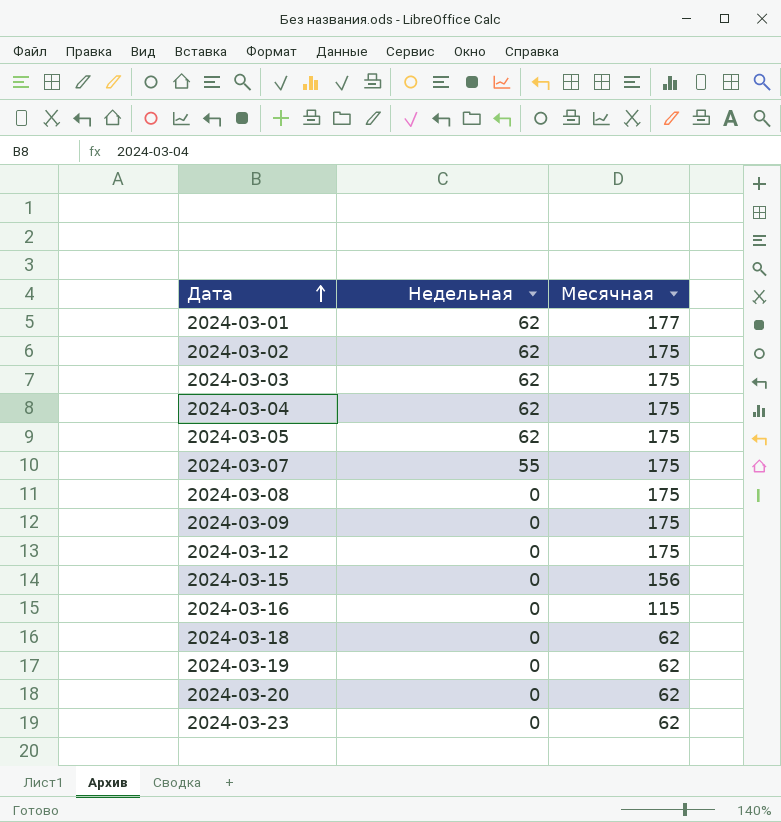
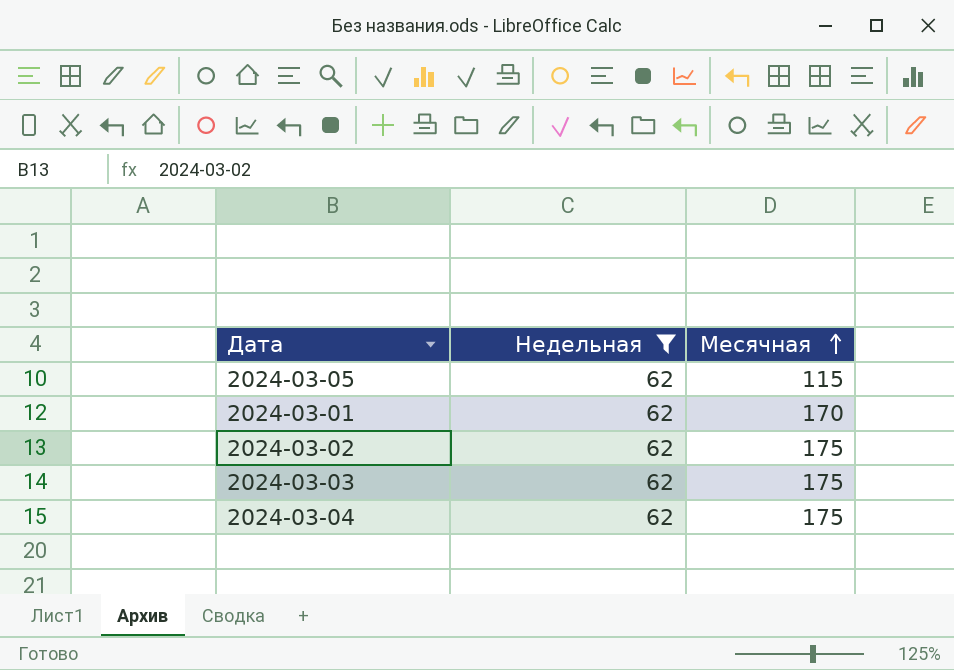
filter: none -> Недельная = 62
row order: Дата ascending -> Месячная ascending
2024-03-05 | Месячная: 175 -> 115
2024-03-01 | Месячная: 177 -> 170

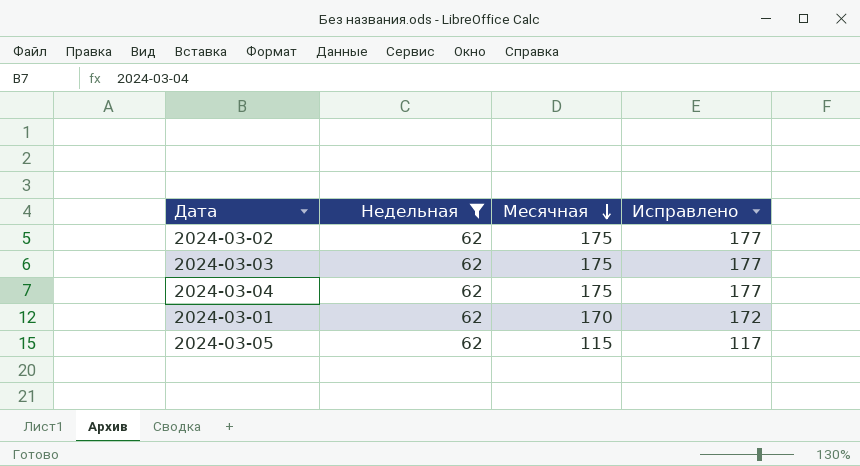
row order: Месячная ascending -> Месячная descending
column Исправлено | formula: none -> [Месячная] + 2

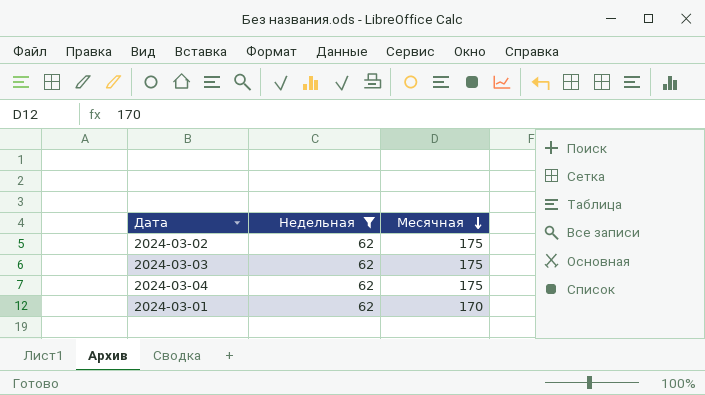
column Исправлено | formula: [Месячная] + 2 -> none
row 2024-03-05: 62 | 115 | 117 -> none

